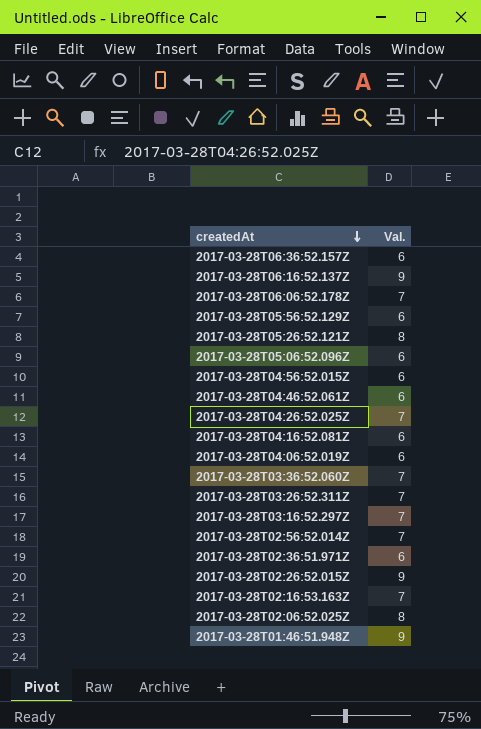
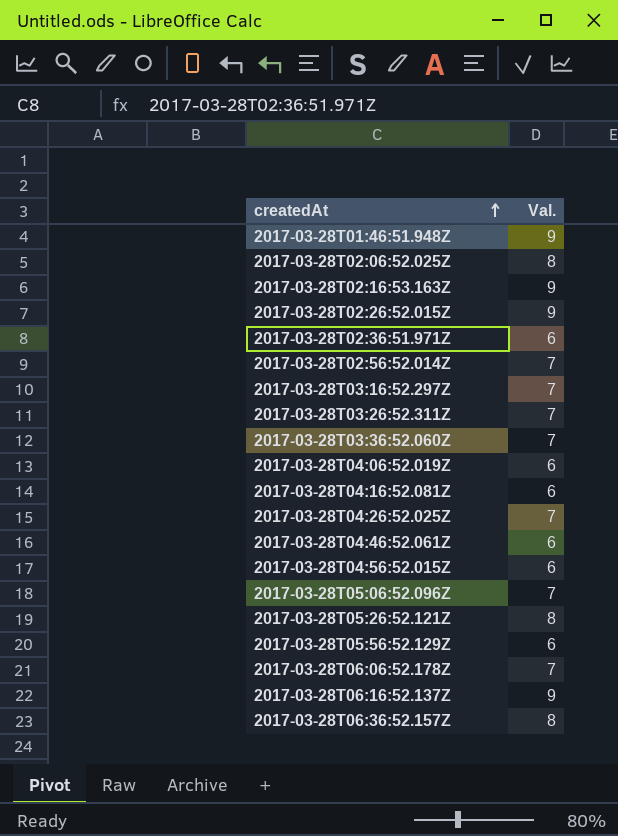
row order: createdAt descending -> createdAt ascending
2017-03-28T02:16:53.163Z | Val.: 7 -> 9
2017-03-28T05:06:52.096Z | Val.: 6 -> 7
2017-03-28T06:36:52.157Z | Val.: 6 -> 8

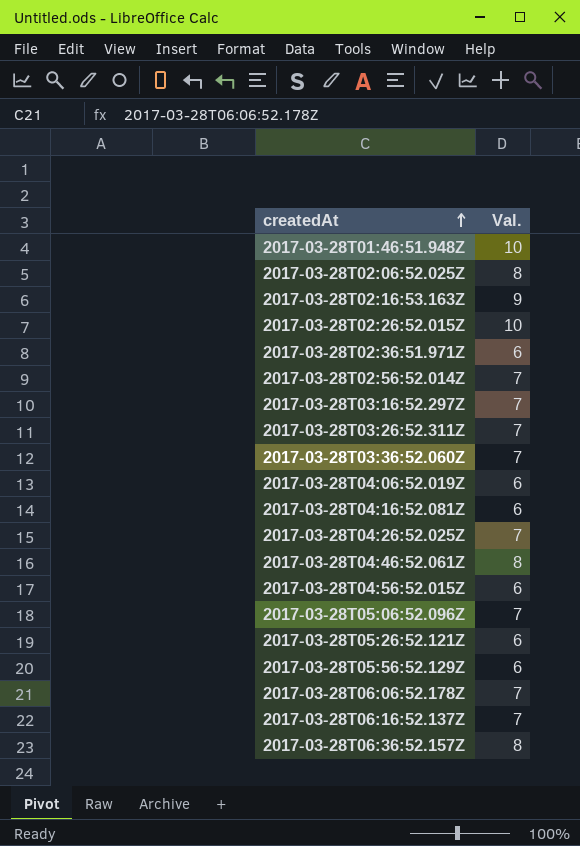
2017-03-28T01:46:51.948Z | Val.: 9 -> 10
2017-03-28T02:26:52.015Z | Val.: 9 -> 10
2017-03-28T04:46:52.061Z | Val.: 6 -> 8
2017-03-28T05:26:52.121Z | Val.: 8 -> 6
2017-03-28T06:16:52.137Z | Val.: 9 -> 7

